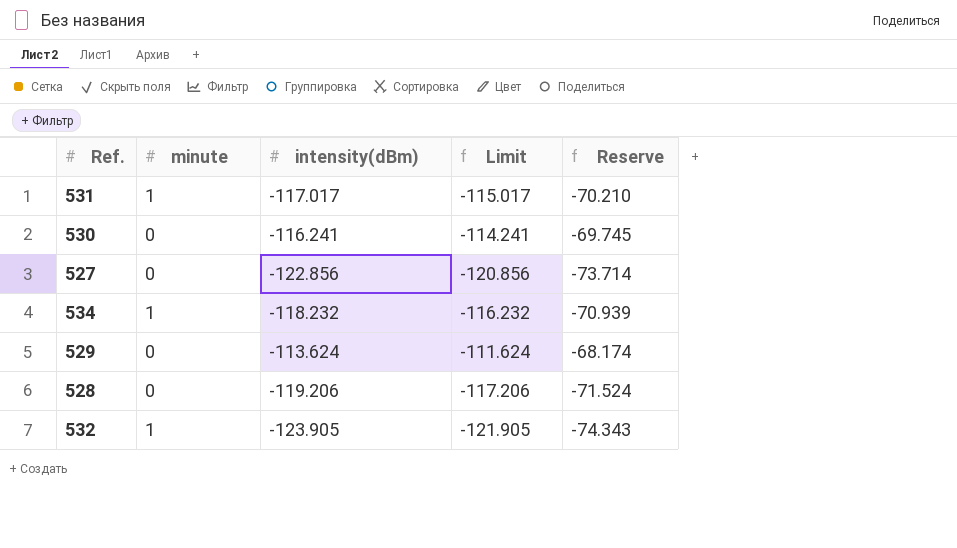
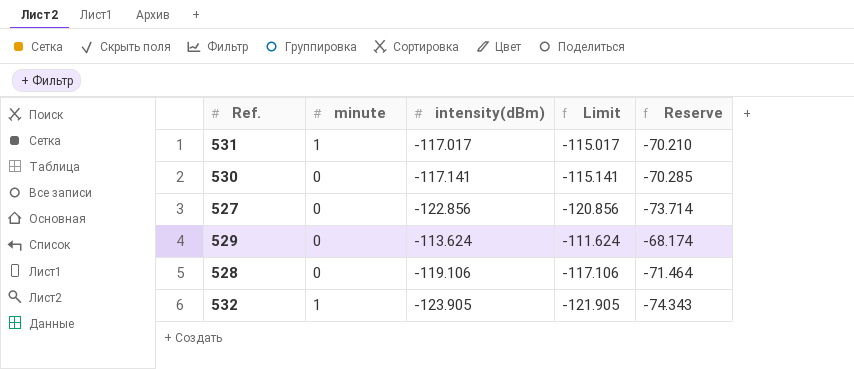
row 534: 1 | -118.232 | -116.232 | -70.939 -> none
530 | intensity(dBm): -116.241 -> -117.141
530 | Limit: -114.241 -> -115.141
530 | Reserve: -69.745 -> -70.285
528 | intensity(dBm): -119.206 -> -119.106
528 | Limit: -117.206 -> -117.106
528 | Reserve: -71.524 -> -71.464

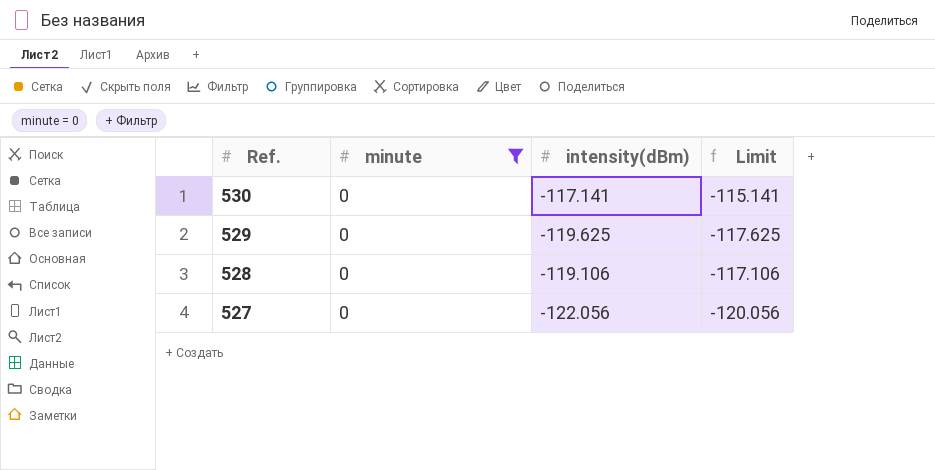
filter: none -> minute = 0
row order: none -> Ref. descending
column Reserve | formula: [intensity(dBm)] * 0.6 -> none
529 | intensity(dBm): -113.624 -> -119.625
529 | Limit: -111.624 -> -117.625
527 | intensity(dBm): -122.856 -> -122.056
527 | Limit: -120.856 -> -120.056

